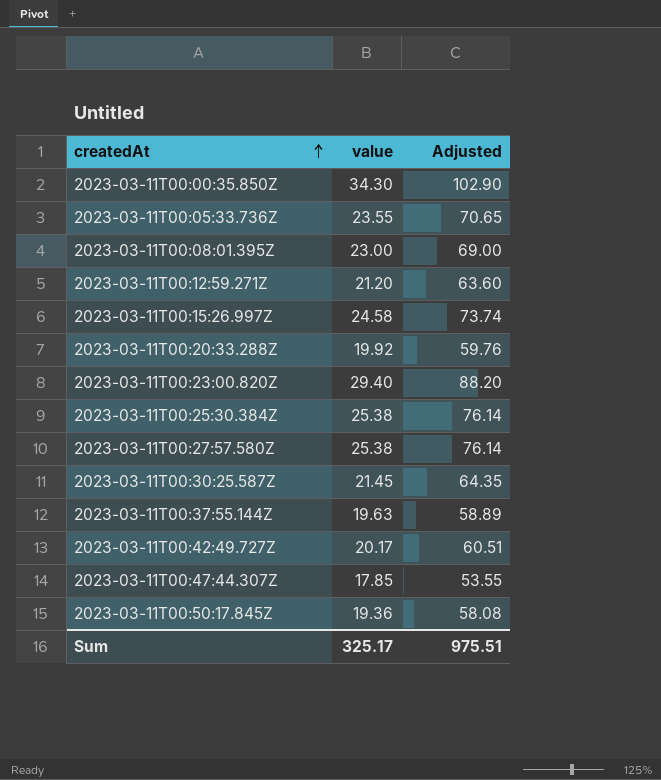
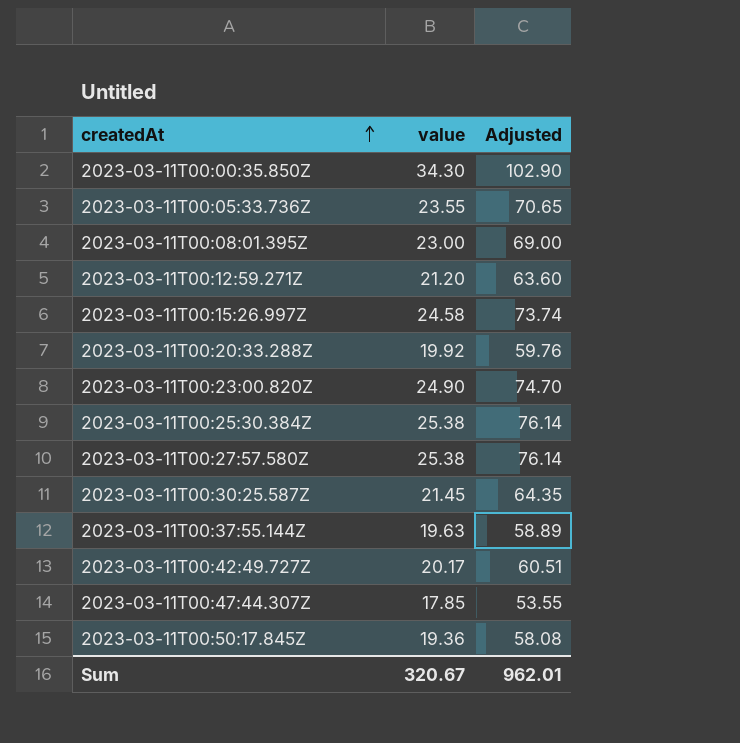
2023-03-11T00:23:00.820Z | value: 29.40 -> 24.90
2023-03-11T00:23:00.820Z | Adjusted: 88.20 -> 74.70
Sum | value: 325.17 -> 320.67
Sum | Adjusted: 975.51 -> 962.01

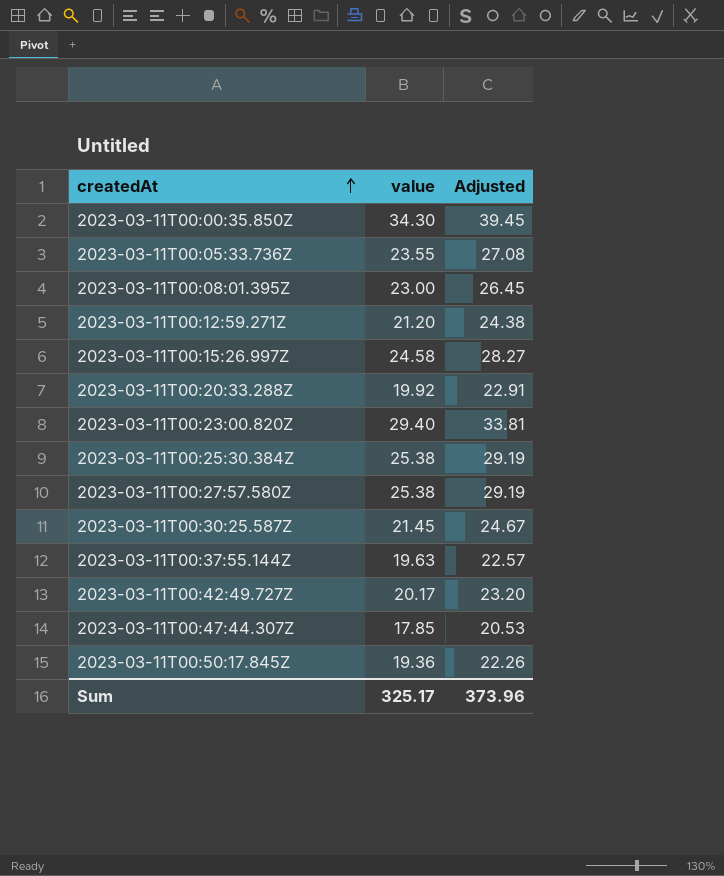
column Adjusted | formula: [value] * 3 -> [value] * 1.15
2023-03-11T00:23:00.820Z | value: 24.90 -> 29.40
Sum | value: 320.67 -> 325.17
Sum | Adjusted: 962.01 -> 373.96

